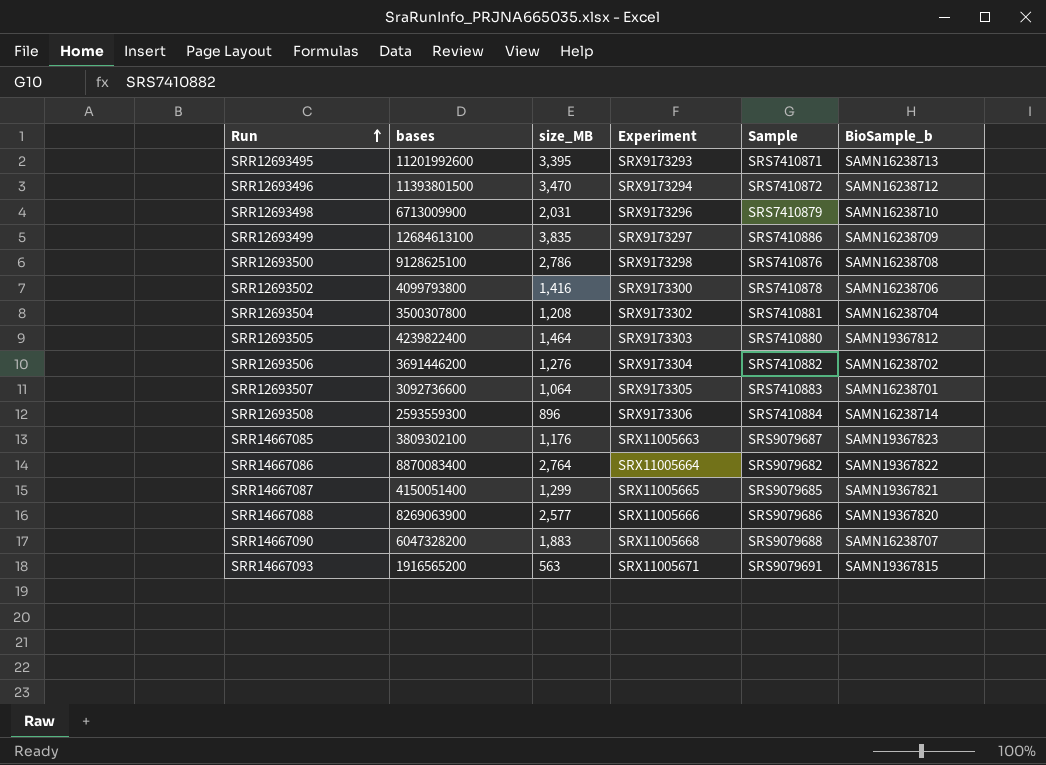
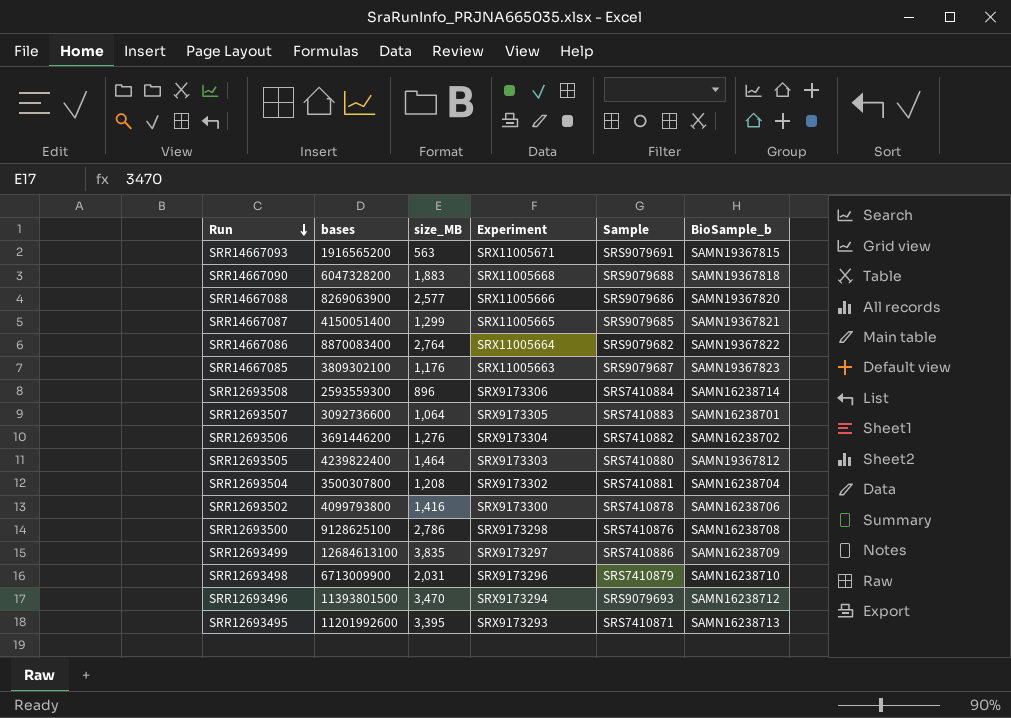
row order: Run ascending -> Run descending
SRR14667090 | BioSample_b: SAMN16238707 -> SAMN19367818
SRR12693496 | Sample: SRS7410872 -> SRS9079693

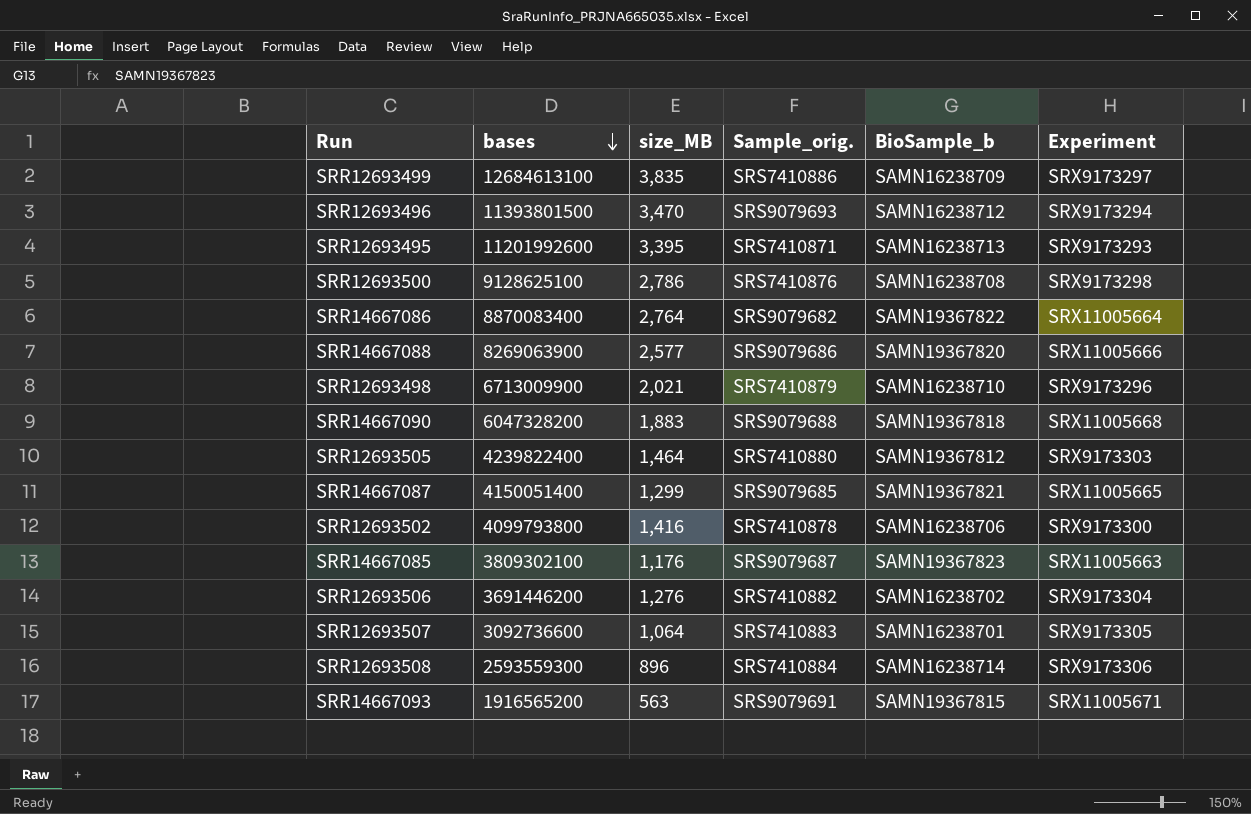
row order: Run descending -> bases descending
column name: Sample -> Sample_orig.
column Experiment | position: 4 -> 6
row SRR12693504: 3500307800 | 1,208 | SRX9173302 | SRS7410881 | SAMN16238704 -> none
SRR12693498 | size_MB: 2,031 -> 2,021

